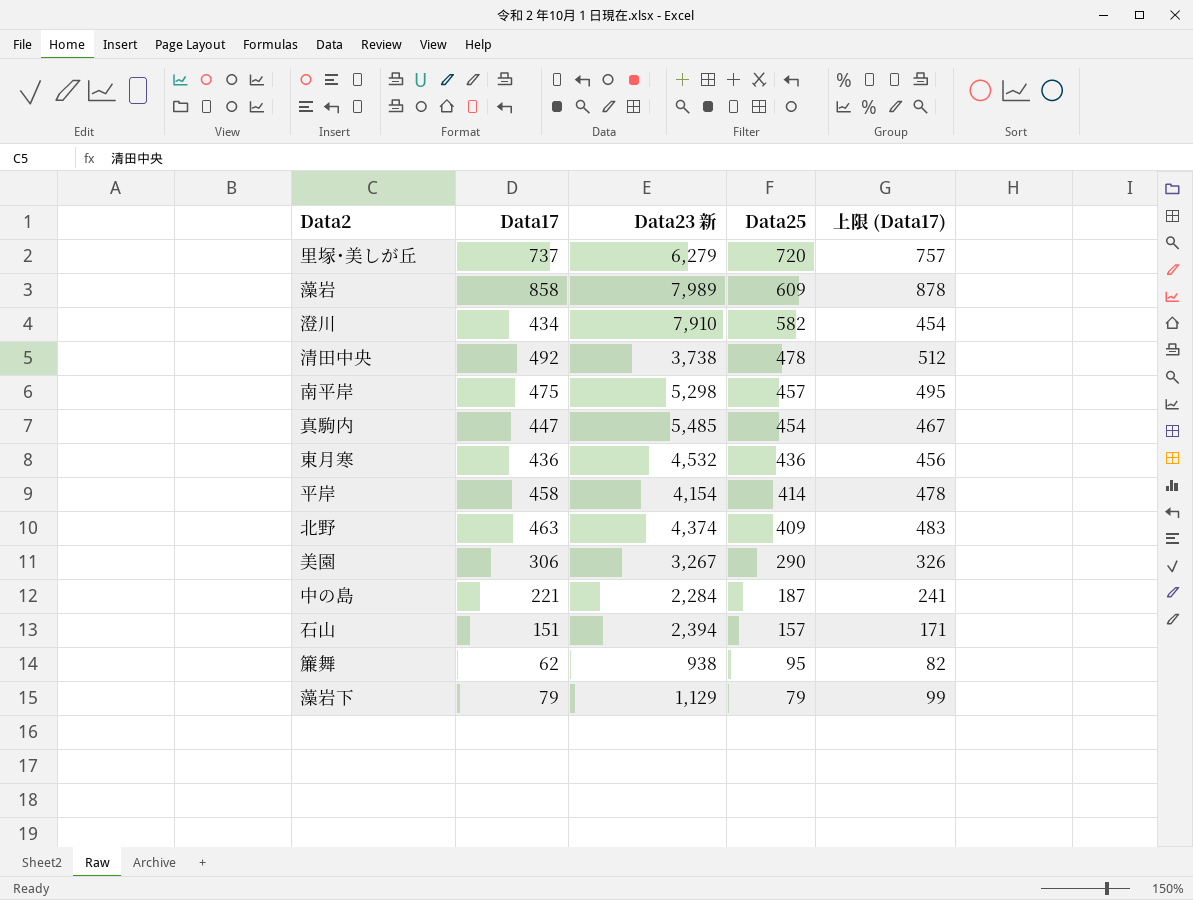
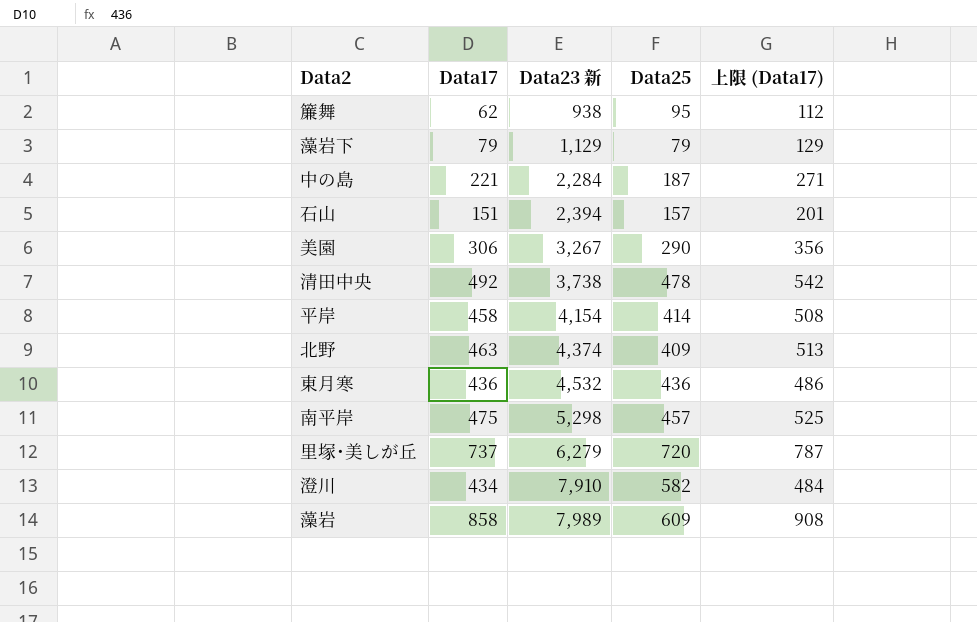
row order: Data25 descending -> Data23 新 ascending
column 上限 (Data17) | formula: [Data17] + 20 -> [Data17] + 50
row 真駒内: 447 | 5,485 | 454 | 467 -> none

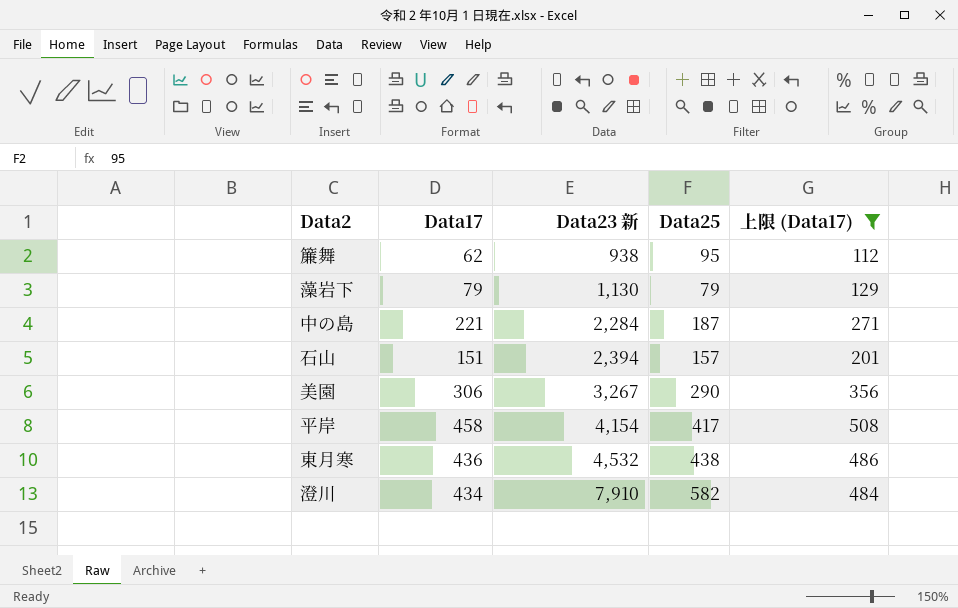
filter: none -> 上限 (Data17) <= 508
藻岩下 | Data23 新: 1,129 -> 1,130
平岸 | Data25: 414 -> 417
東月寒 | Data25: 436 -> 438

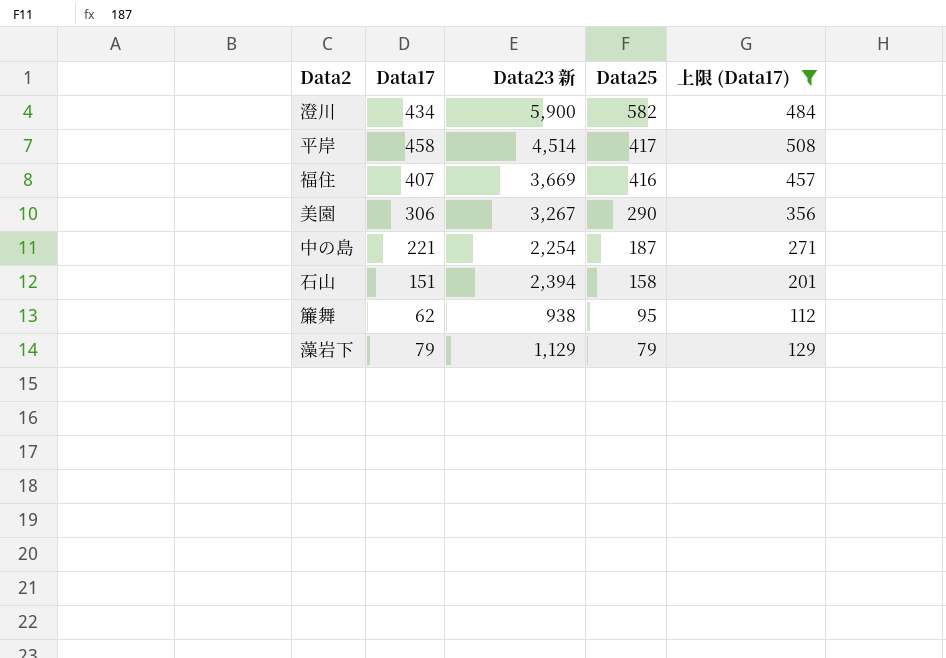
row order: Data23 新 ascending -> Data25 descending
row 東月寒: 436 | 4,532 | 438 | 486 -> none
澄川 | Data23 新: 7,910 -> 5,900
平岸 | Data23 新: 4,154 -> 4,514
row 福住: none -> 407 | 3,669 | 416 | 457
中の島 | Data23 新: 2,284 -> 2,254
石山 | Data25: 157 -> 158
藻岩下 | Data23 新: 1,130 -> 1,129

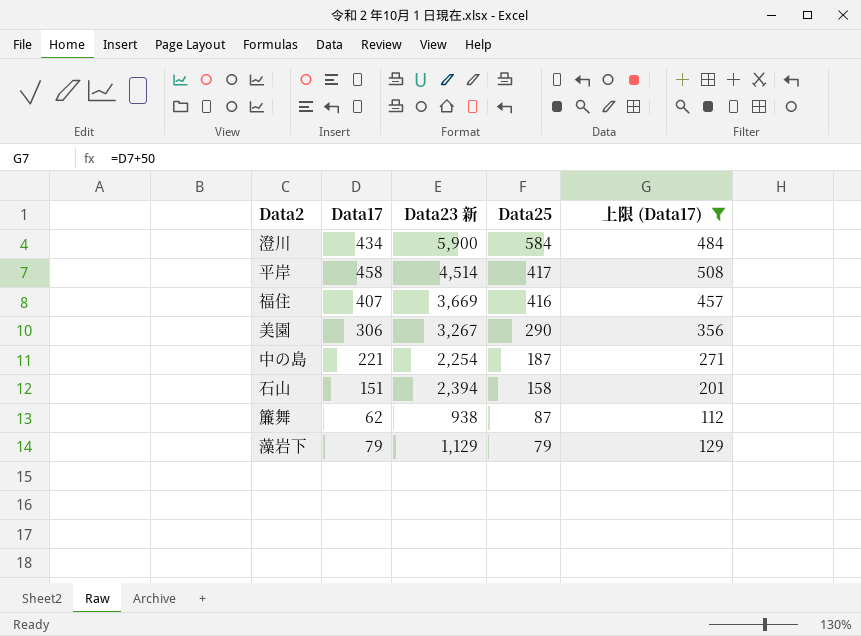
澄川 | Data25: 582 -> 584
簾舞 | Data25: 95 -> 87

